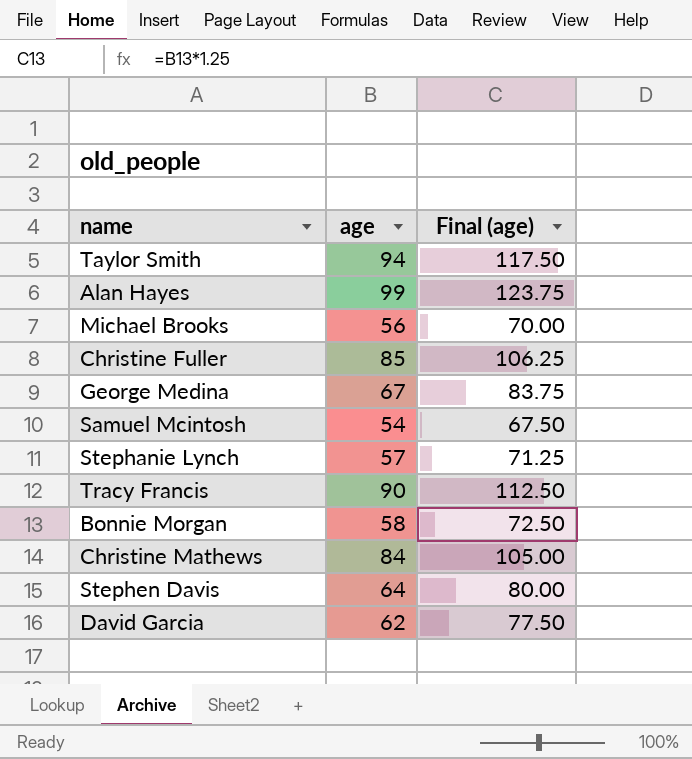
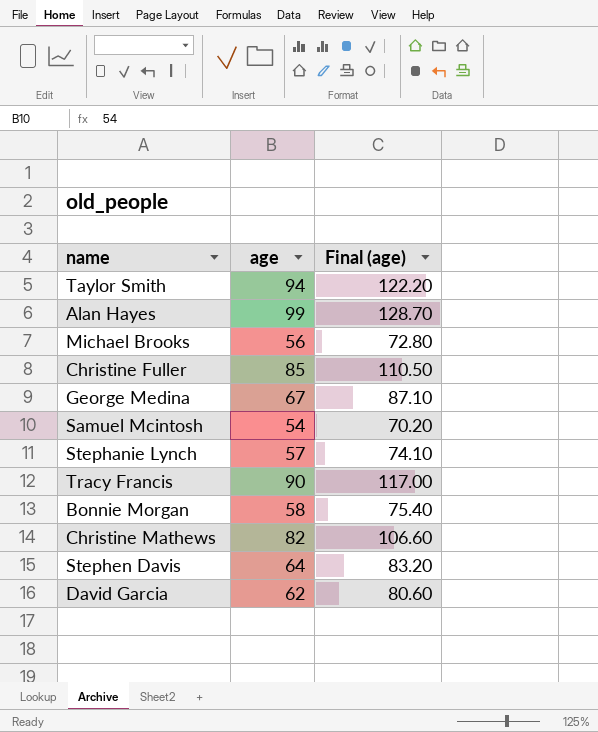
column Final (age) | formula: [age] * 1.25 -> [age] * 1.3
Christine Mathews | age: 84 -> 82

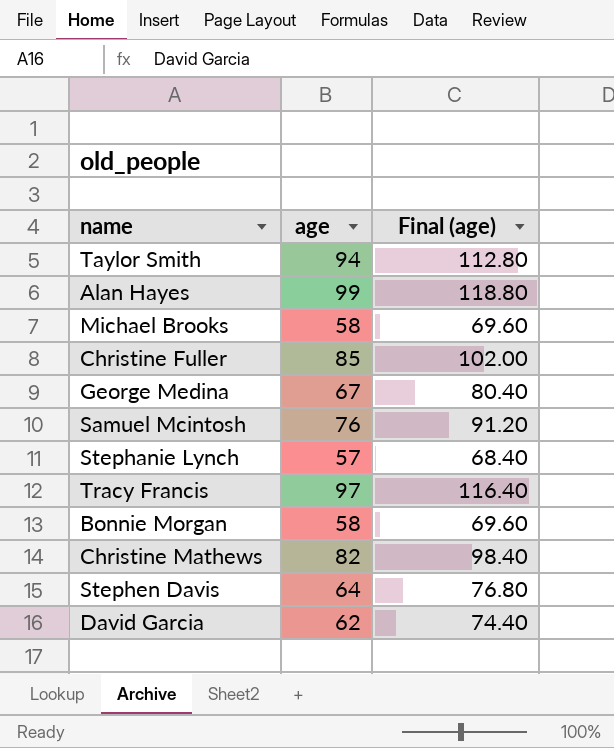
column Final (age) | formula: [age] * 1.3 -> [age] * 1.2
Michael Brooks | age: 56 -> 58
Samuel Mcintosh | age: 54 -> 76
Tracy Francis | age: 90 -> 97

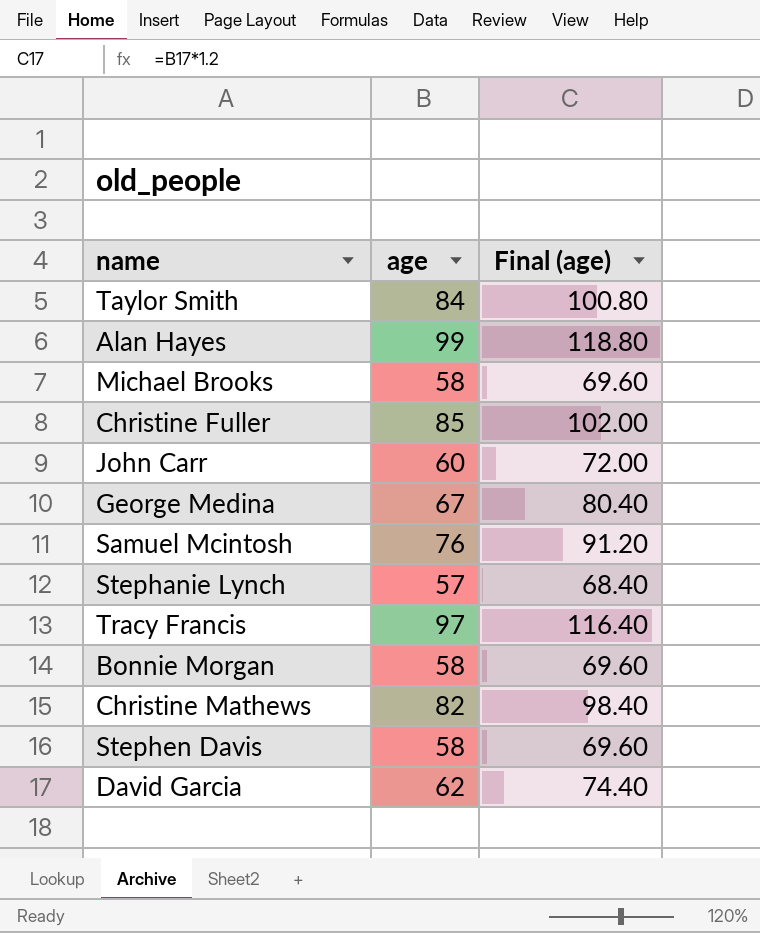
Taylor Smith | age: 94 -> 84
Taylor Smith | Final (age): 112.80 -> 100.80
row John Carr: none -> 60 | 72.00
Stephen Davis | age: 64 -> 58
Stephen Davis | Final (age): 76.80 -> 69.60

